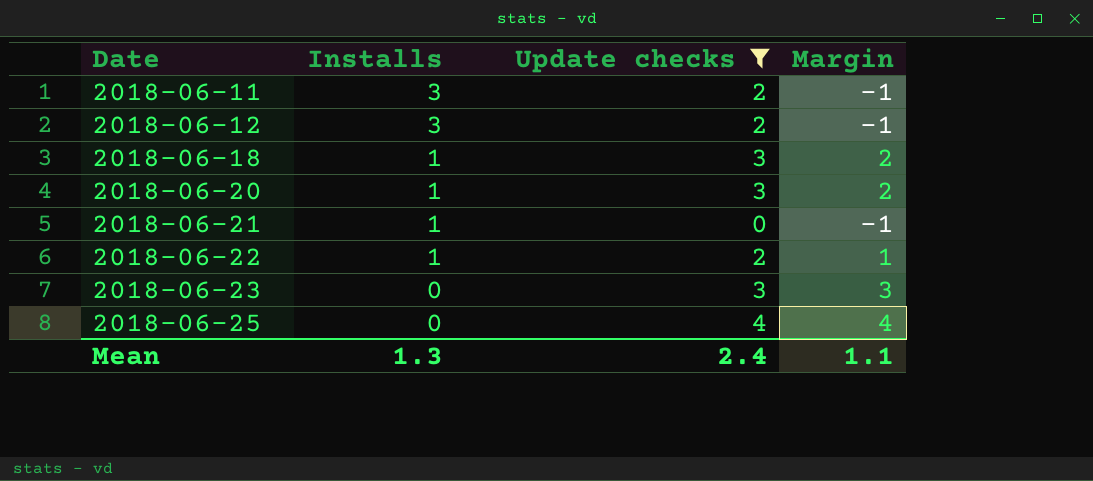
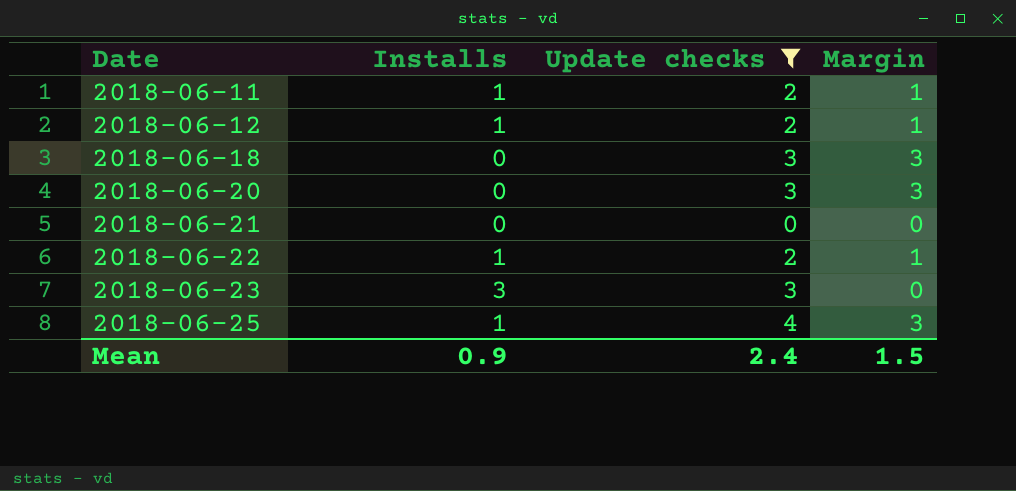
2018-06-11 | Installs: 3 -> 1
2018-06-11 | Margin: -1 -> 1
2018-06-12 | Installs: 3 -> 1
2018-06-12 | Margin: -1 -> 1
2018-06-18 | Installs: 1 -> 0
2018-06-18 | Margin: 2 -> 3
2018-06-20 | Installs: 1 -> 0
2018-06-20 | Margin: 2 -> 3
2018-06-21 | Installs: 1 -> 0
2018-06-21 | Margin: -1 -> 0
2018-06-23 | Installs: 0 -> 3
2018-06-23 | Margin: 3 -> 0
2018-06-25 | Installs: 0 -> 1
2018-06-25 | Margin: 4 -> 3
Mean | Installs: 1.3 -> 0.9
Mean | Margin: 1.1 -> 1.5

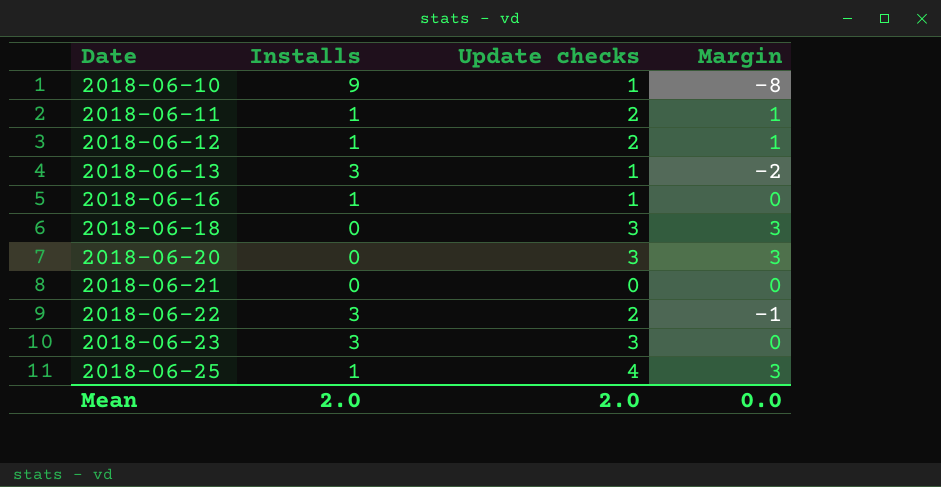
filter: Update checks != 1 -> none
2018-06-22 | Installs: 1 -> 3
2018-06-22 | Margin: 1 -> -1
Mean | Installs: 0.9 -> 2.0
Mean | Update checks: 2.4 -> 2.0
Mean | Margin: 1.5 -> 0.0

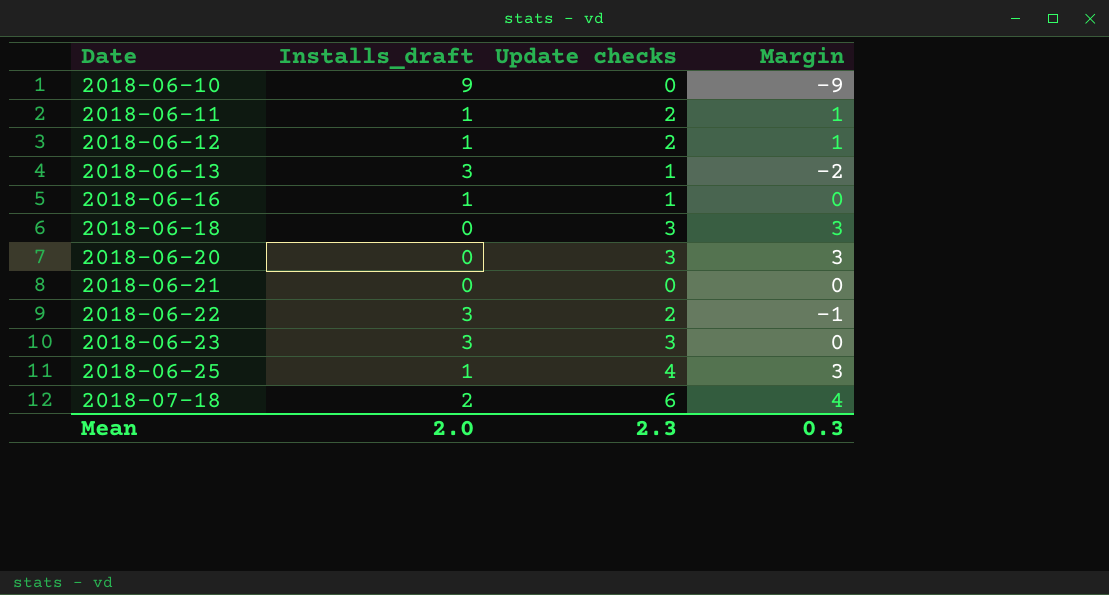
column name: Installs -> Installs_draft
2018-06-10 | Update checks: 1 -> 0
2018-06-10 | Margin: -8 -> -9
row 2018-07-18: none -> 2 | 6 | 4
Mean | Update checks: 2.0 -> 2.3
Mean | Margin: 0.0 -> 0.3

